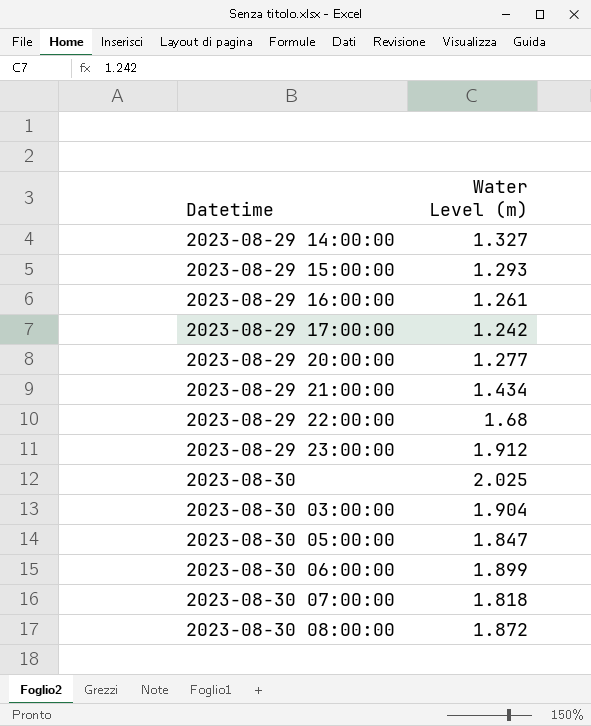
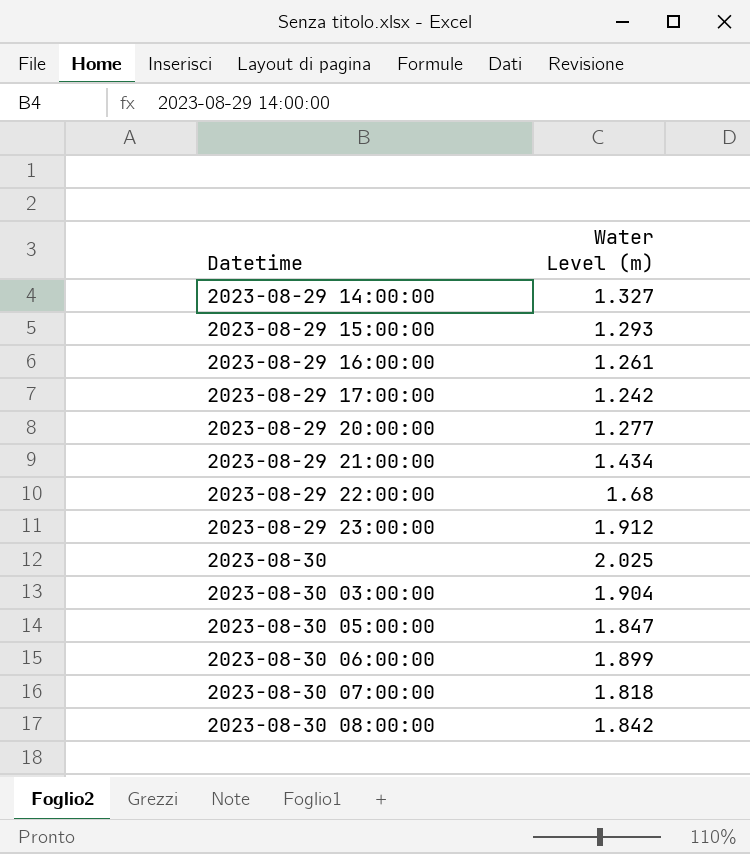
2023-08-30 08:00:00 | Water Level (m): 1.872 -> 1.842

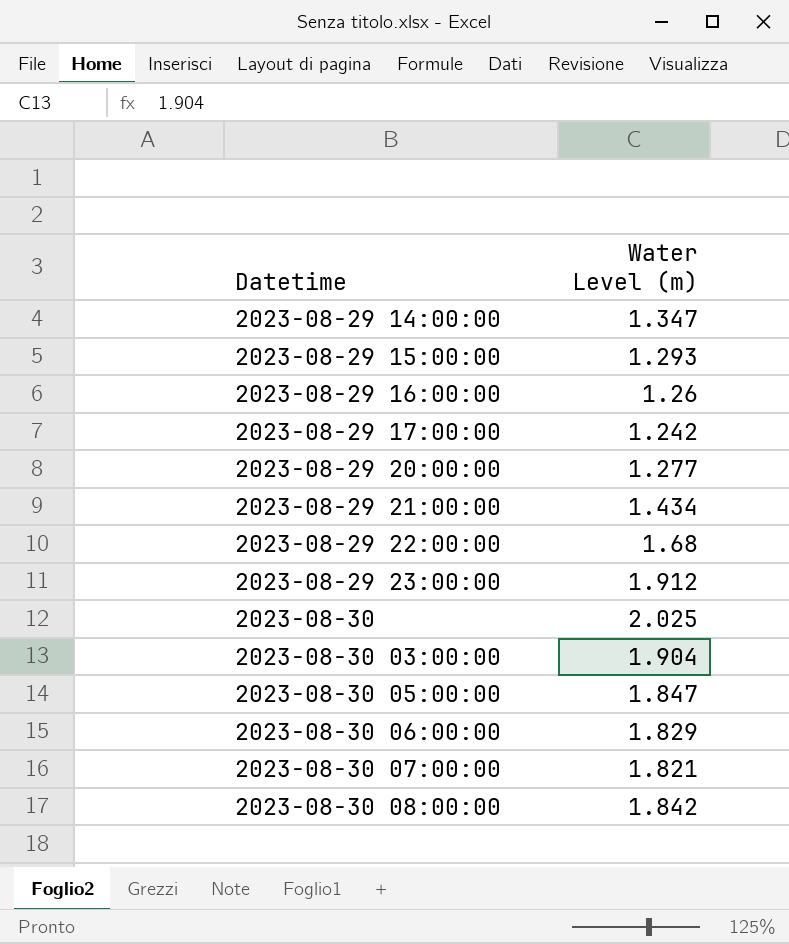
2023-08-29 14:00:00 | Water Level (m): 1.327 -> 1.347
2023-08-29 16:00:00 | Water Level (m): 1.261 -> 1.26
2023-08-30 06:00:00 | Water Level (m): 1.899 -> 1.829
2023-08-30 07:00:00 | Water Level (m): 1.818 -> 1.821

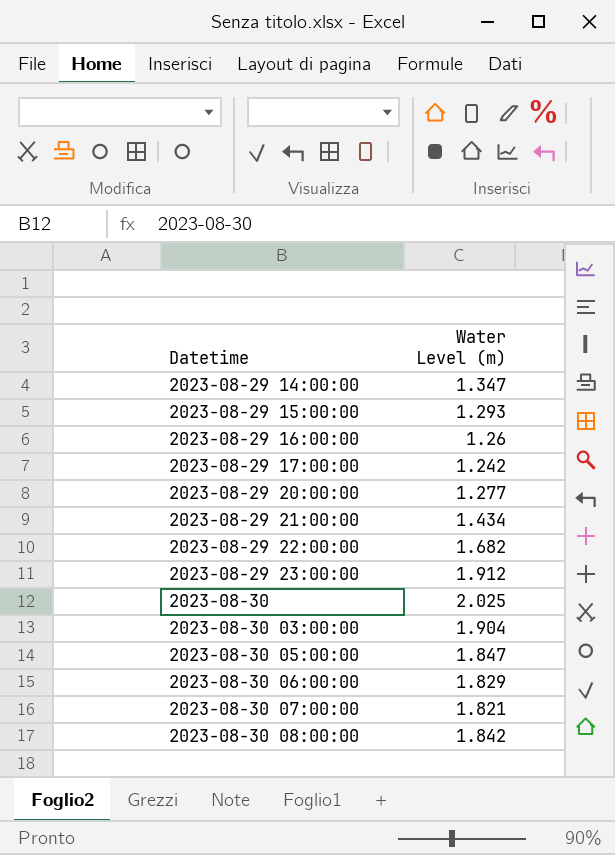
2023-08-29 22:00:00 | Water Level (m): 1.68 -> 1.682

